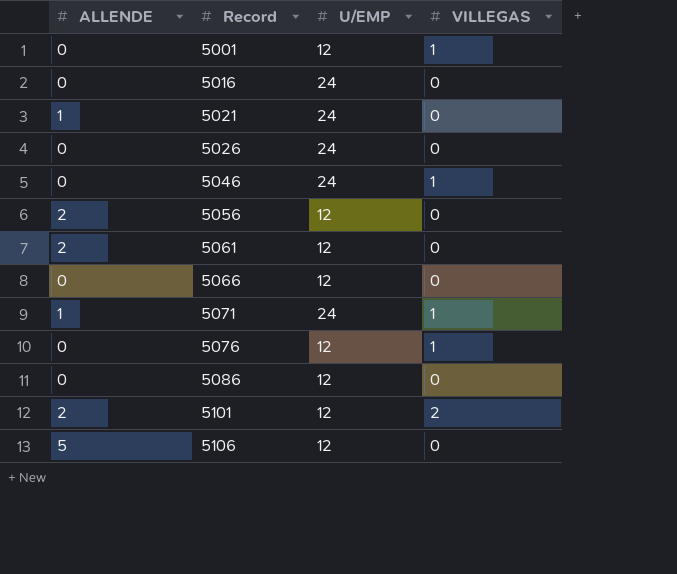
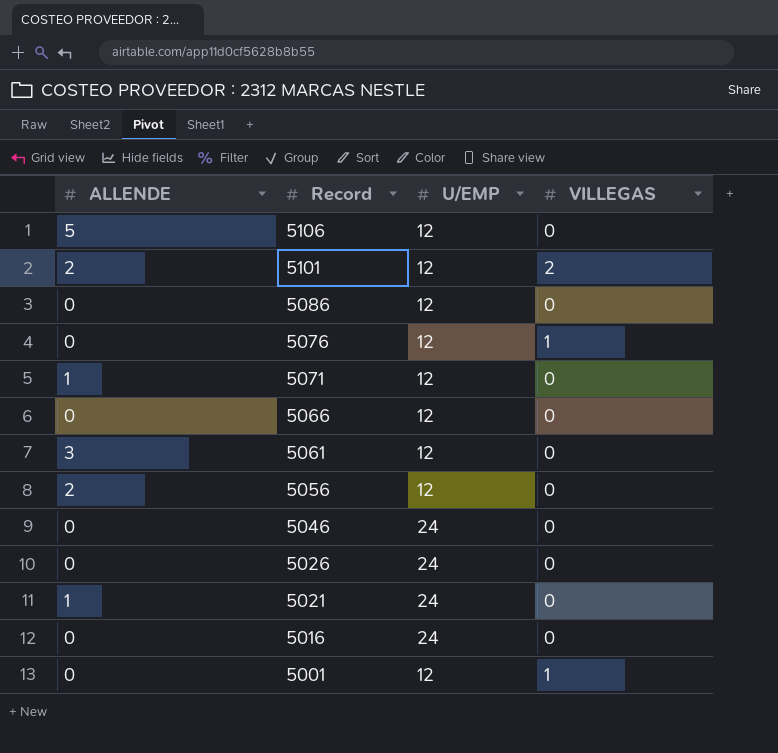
row order: Record ascending -> Record descending
5071 | U/EMP: 24 -> 12
5071 | VILLEGAS: 1 -> 0
5061 | ALLENDE: 2 -> 3
5046 | VILLEGAS: 1 -> 0

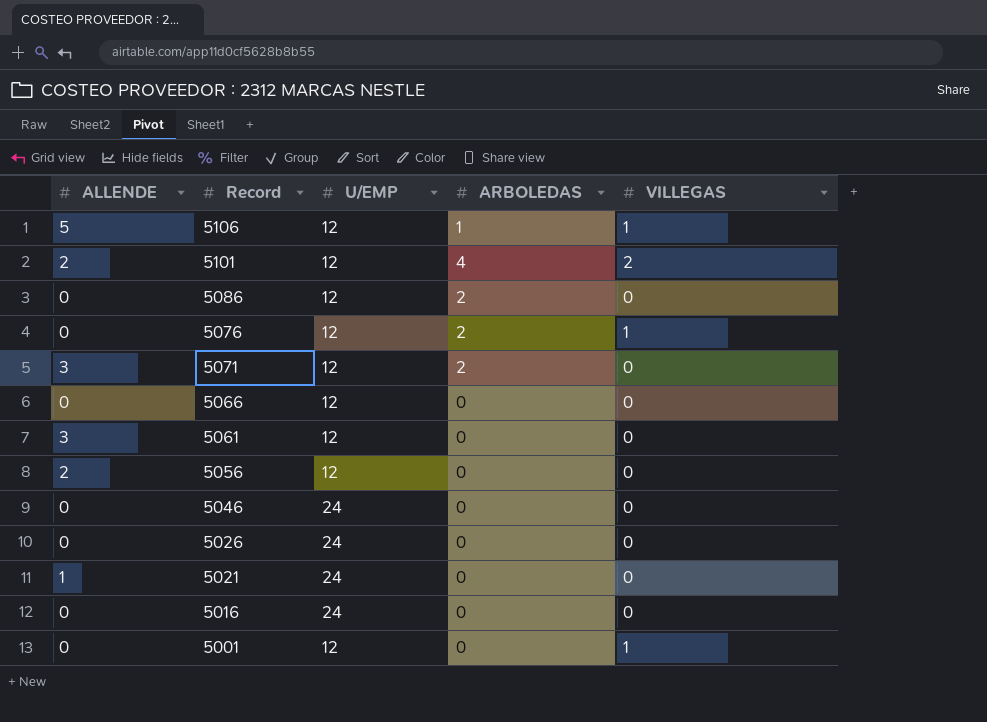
column ARBOLEDAS | position: none -> 4
5106 | VILLEGAS: 0 -> 1
5071 | ALLENDE: 1 -> 3

